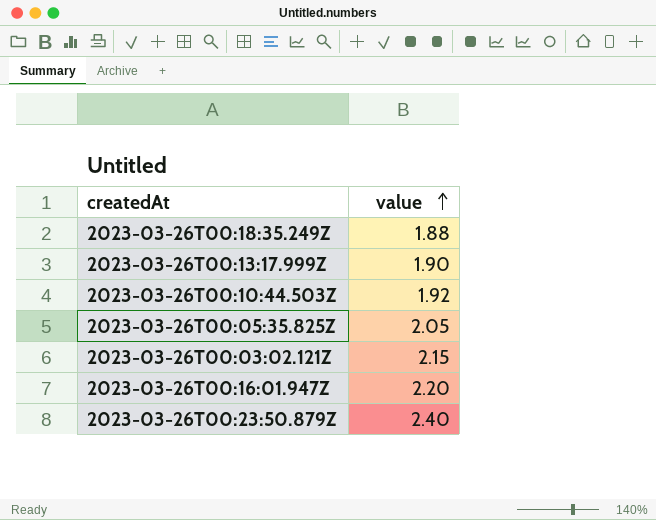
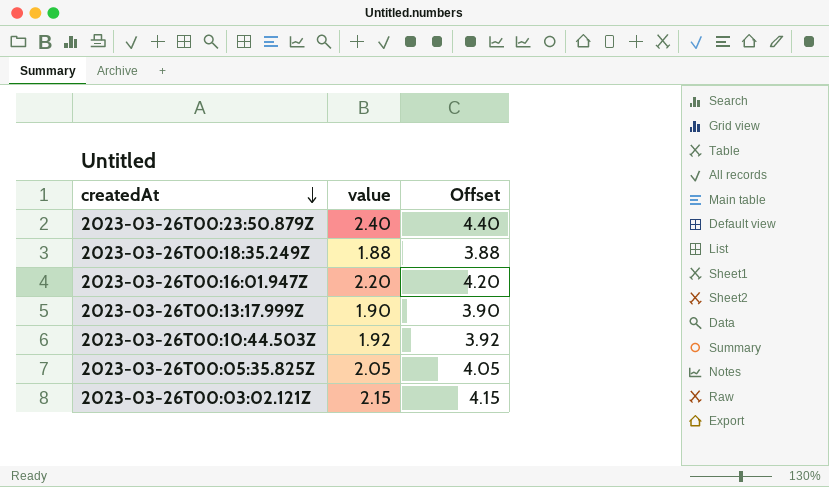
row order: value ascending -> createdAt descending
column Offset | formula: none -> [value] + 2

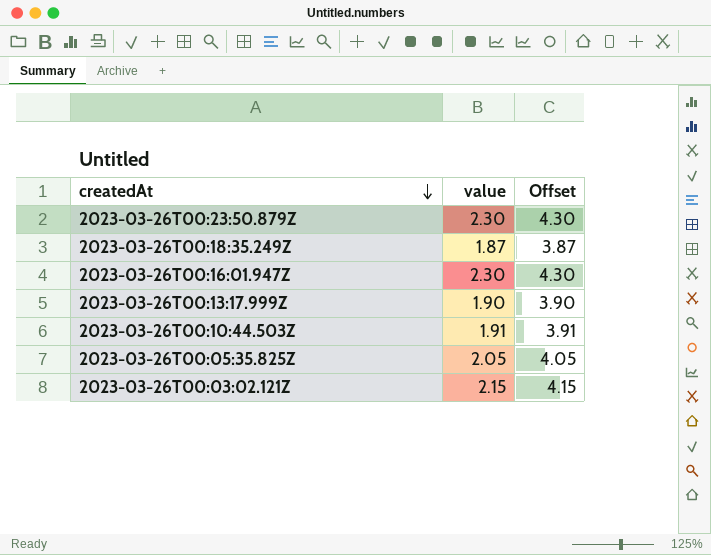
2023-03-26T00:23:50.879Z | value: 2.40 -> 2.30
2023-03-26T00:23:50.879Z | Offset: 4.40 -> 4.30
2023-03-26T00:18:35.249Z | value: 1.88 -> 1.87
2023-03-26T00:18:35.249Z | Offset: 3.88 -> 3.87
2023-03-26T00:16:01.947Z | value: 2.20 -> 2.30
2023-03-26T00:16:01.947Z | Offset: 4.20 -> 4.30
2023-03-26T00:10:44.503Z | value: 1.92 -> 1.91
2023-03-26T00:10:44.503Z | Offset: 3.92 -> 3.91

